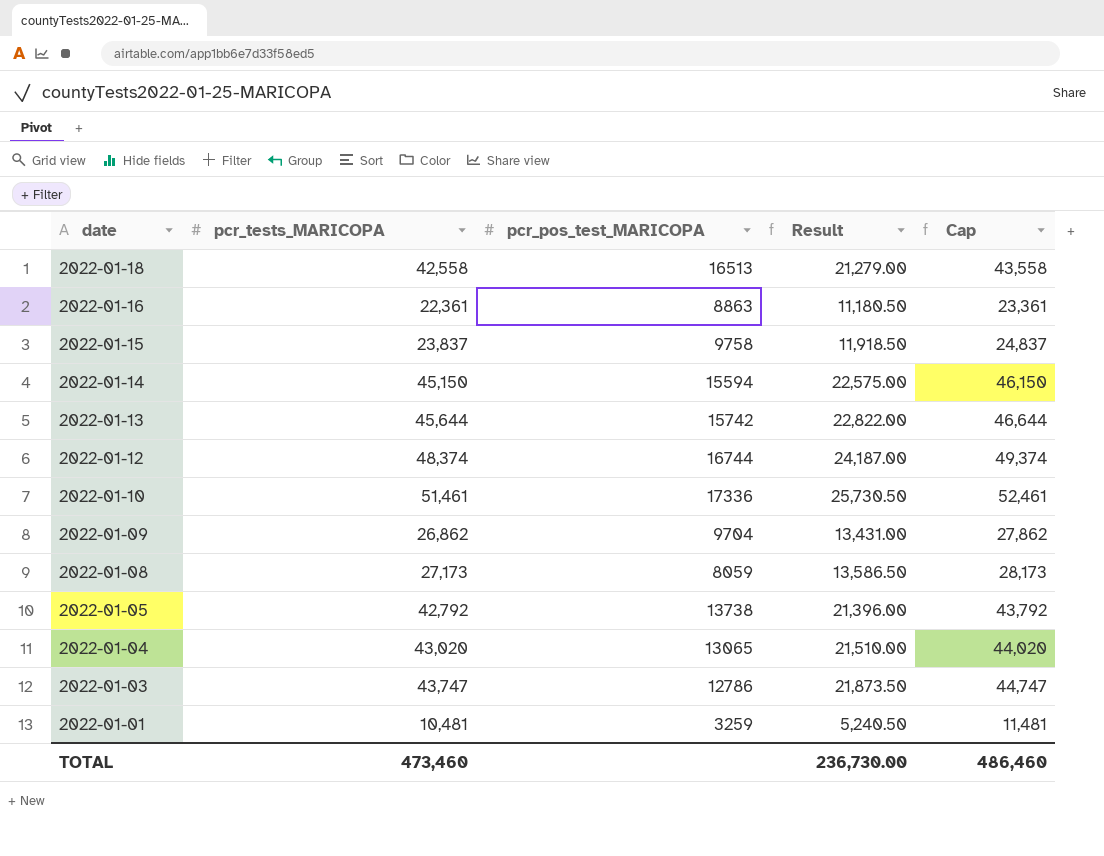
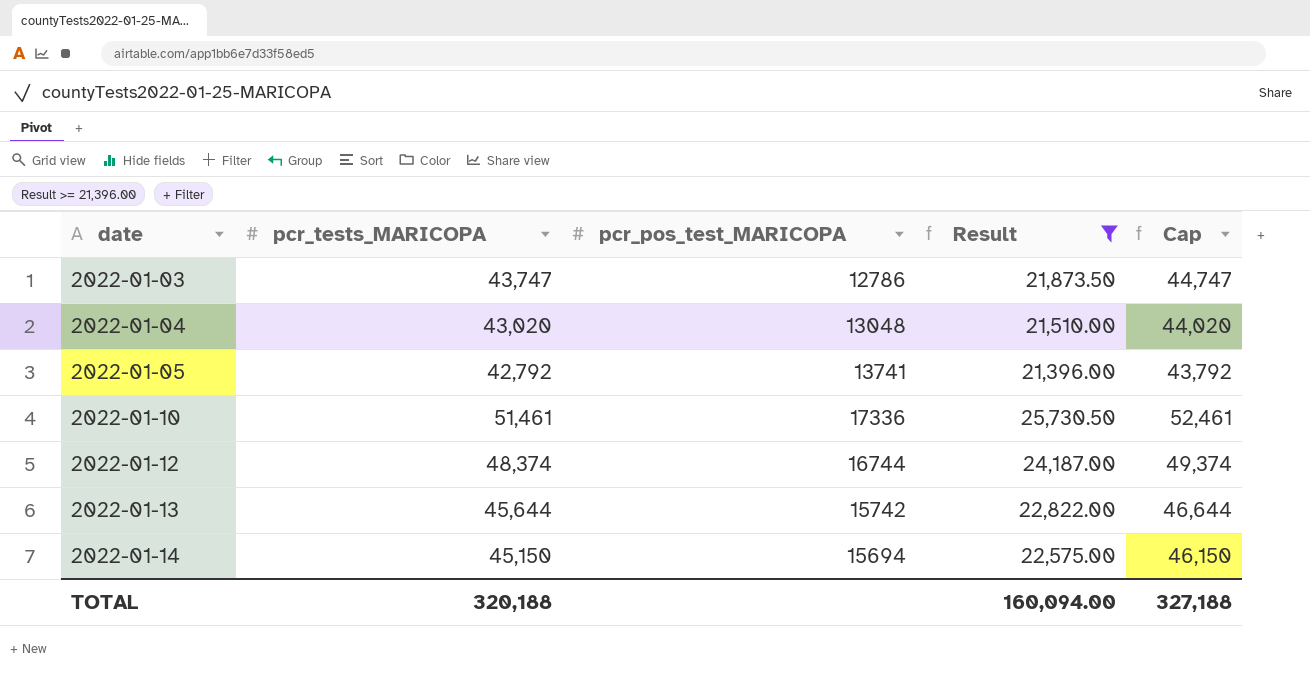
filter: none -> Result >= 21,396.00
row order: date descending -> date ascending
2022-01-04 | pcr_pos_test_MARICOPA: 13065 -> 13048
2022-01-05 | pcr_pos_test_MARICOPA: 13738 -> 13741
2022-01-14 | pcr_pos_test_MARICOPA: 15594 -> 15694
TOTAL | pcr_tests_MARICOPA: 473,460 -> 320,188
TOTAL | Result: 236,730.00 -> 160,094.00
TOTAL | Cap: 486,460 -> 327,188

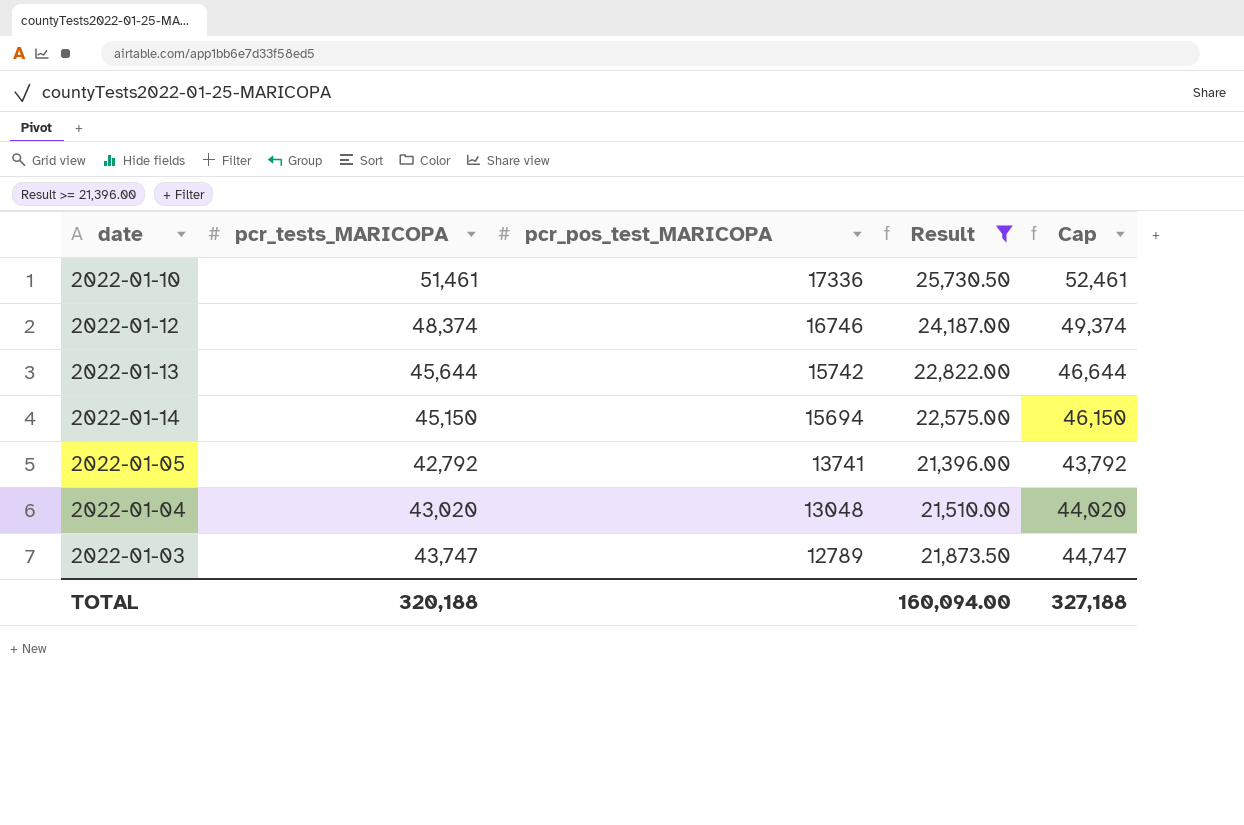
row order: date ascending -> pcr_pos_test_MARICOPA descending
2022-01-12 | pcr_pos_test_MARICOPA: 16744 -> 16746
2022-01-03 | pcr_pos_test_MARICOPA: 12786 -> 12789

